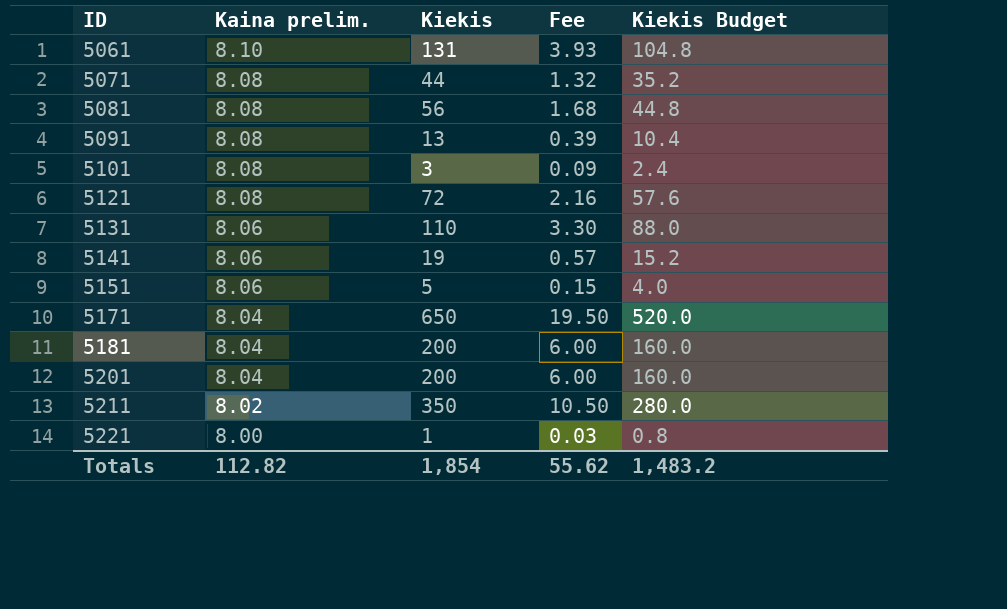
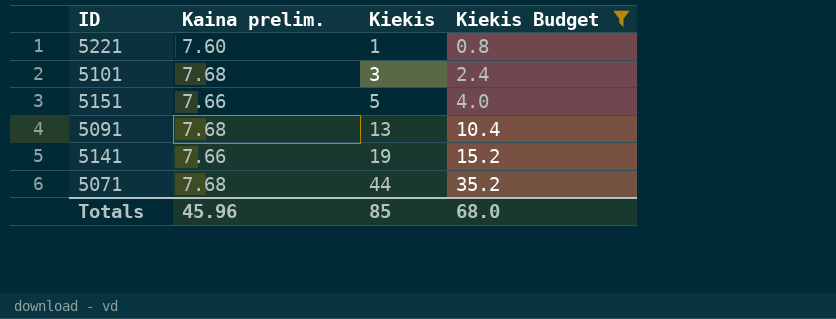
filter: none -> Kiekis Budget <= 35.2
row order: ID ascending -> Kiekis ascending
column Fee | formula: [Kiekis] * 0.03 -> none
5221 | Kaina prelim.: 8.00 -> 7.60
5101 | Kaina prelim.: 8.08 -> 7.68
5151 | Kaina prelim.: 8.06 -> 7.66
5091 | Kaina prelim.: 8.08 -> 7.68
5141 | Kaina prelim.: 8.06 -> 7.66
5071 | Kaina prelim.: 8.08 -> 7.68
Totals | Kaina prelim.: 112.82 -> 45.96
Totals | Kiekis: 1,854 -> 85
Totals | Kiekis Budget: 1,483.2 -> 68.0

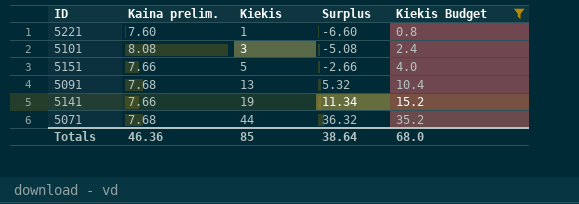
column Surplus | formula: none -> [Kiekis] - [Kaina prelim.]
5101 | Kaina prelim.: 7.68 -> 8.08
Totals | Kaina prelim.: 45.96 -> 46.36

